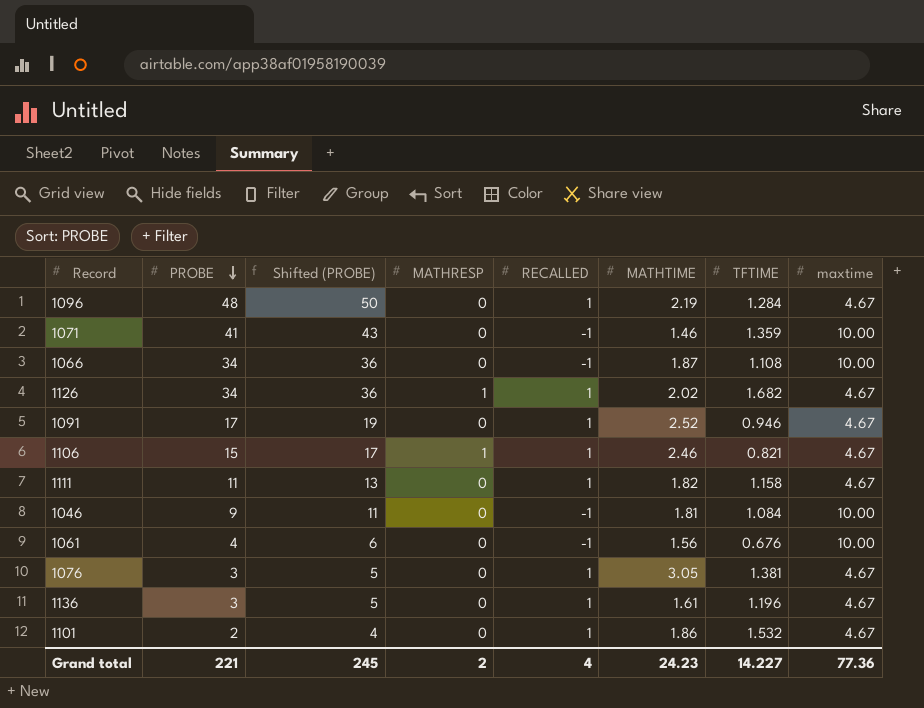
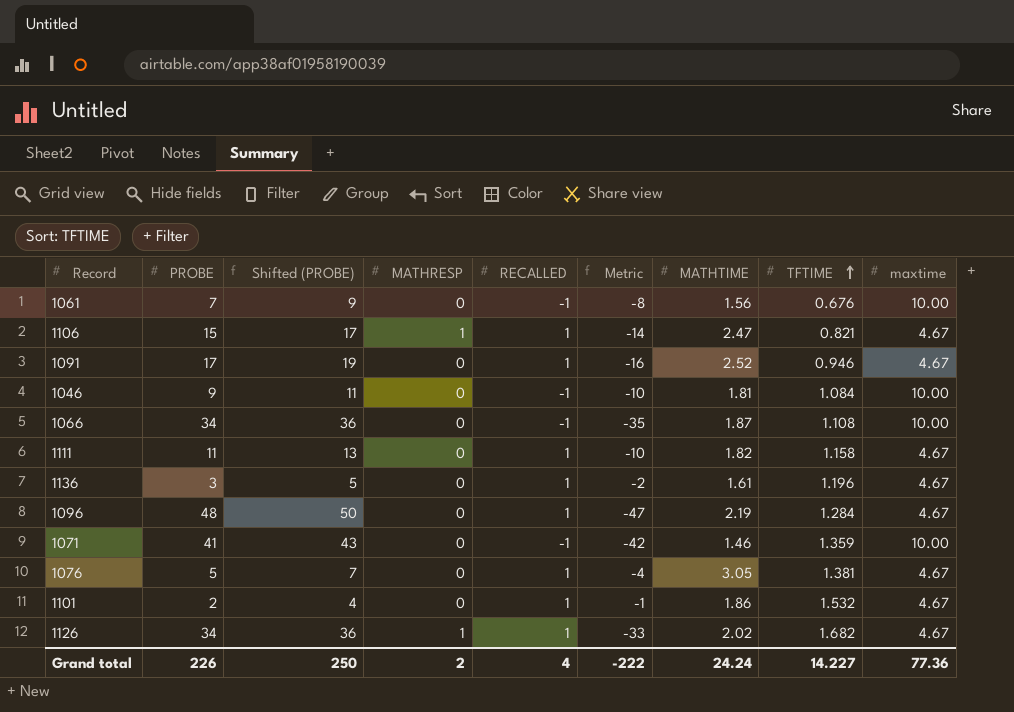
row order: PROBE descending -> TFTIME ascending
column Metric | formula: none -> [RECALLED] - [PROBE]
1061 | PROBE: 4 -> 7
1061 | Shifted (PROBE): 6 -> 9
1106 | MATHTIME: 2.46 -> 2.47
1076 | PROBE: 3 -> 5
1076 | Shifted (PROBE): 5 -> 7
Grand total | PROBE: 221 -> 226
Grand total | Shifted (PROBE): 245 -> 250
Grand total | MATHTIME: 24.23 -> 24.24

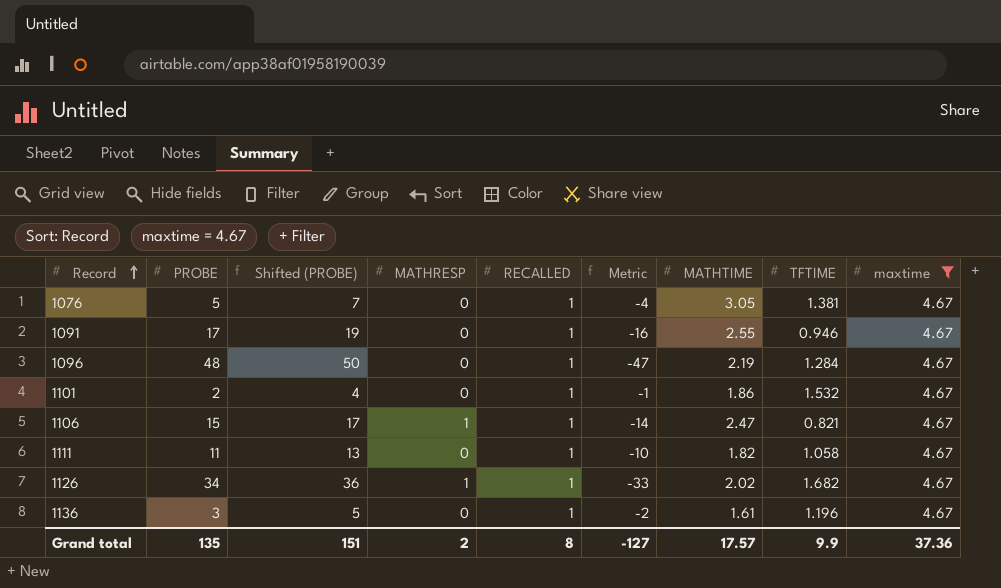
filter: none -> maxtime = 4.67
row order: TFTIME ascending -> Record ascending
1091 | MATHTIME: 2.52 -> 2.55
1111 | TFTIME: 1.158 -> 1.058
Grand total | PROBE: 226 -> 135
Grand total | Shifted (PROBE): 250 -> 151
Grand total | RECALLED: 4 -> 8
Grand total | Metric: -222 -> -127
Grand total | MATHTIME: 24.24 -> 17.57
Grand total | TFTIME: 14.227 -> 9.9
Grand total | maxtime: 77.36 -> 37.36

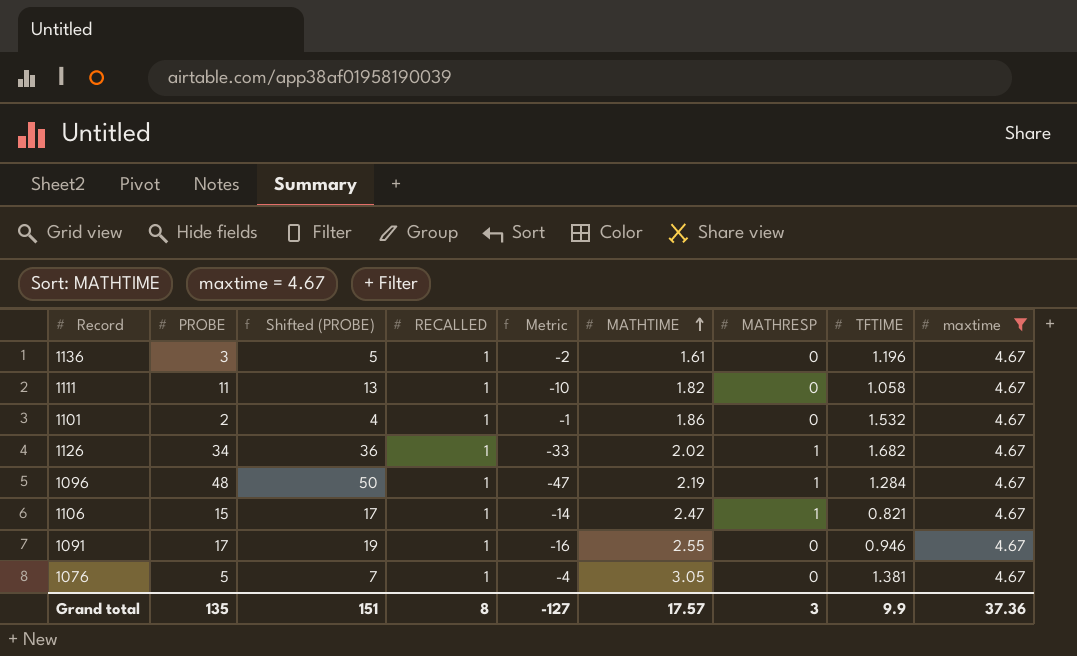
row order: Record ascending -> MATHTIME ascending
column MATHRESP | position: 4 -> 7
1096 | MATHRESP: 0 -> 1
Grand total | MATHRESP: 2 -> 3

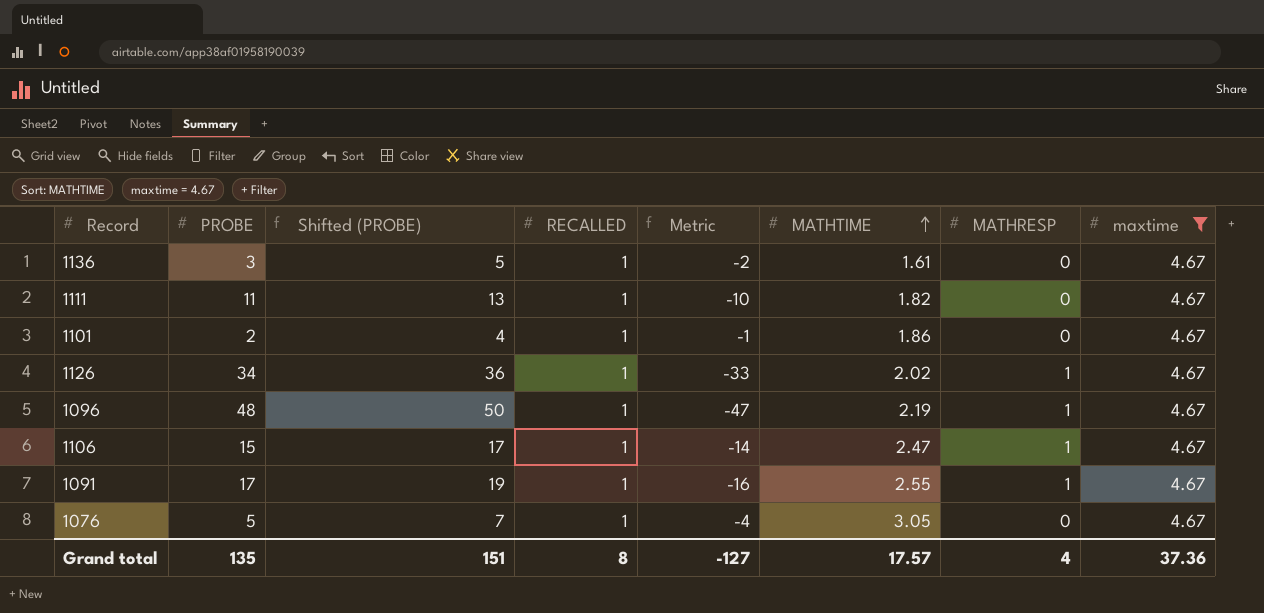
column TFTIME | position: 8 -> none
1091 | MATHRESP: 0 -> 1
Grand total | MATHRESP: 3 -> 4

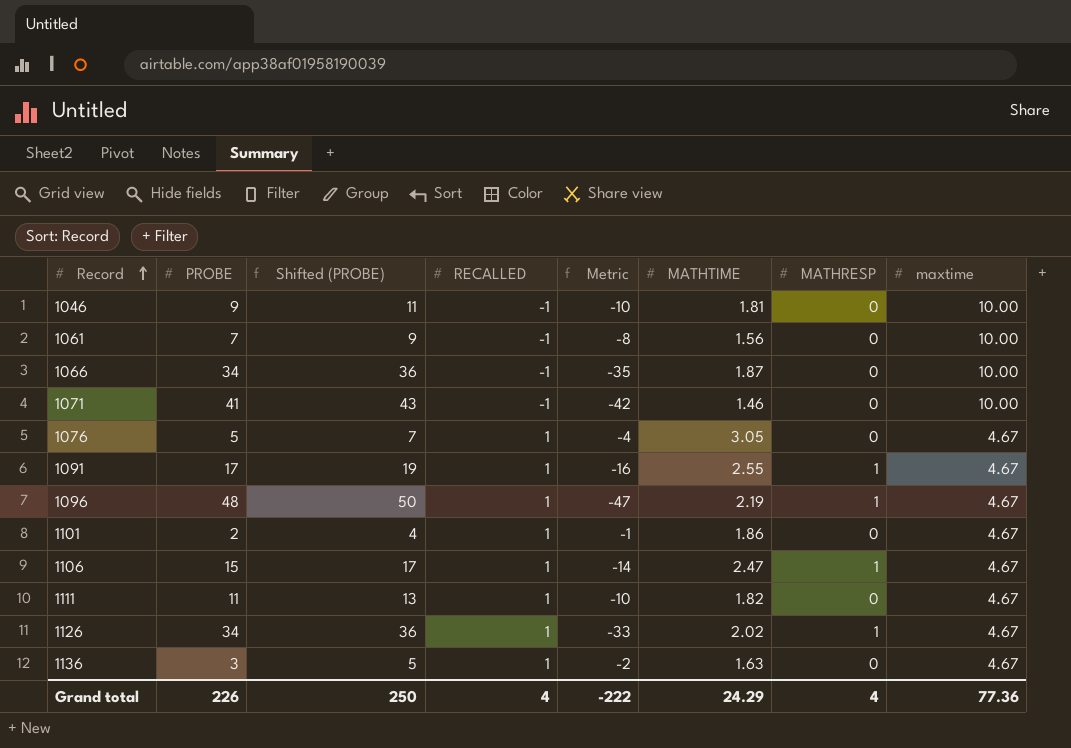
filter: maxtime = 4.67 -> none
row order: MATHTIME ascending -> Record ascending
1136 | MATHTIME: 1.61 -> 1.63
Grand total | PROBE: 135 -> 226
Grand total | Shifted (PROBE): 151 -> 250
Grand total | RECALLED: 8 -> 4
Grand total | Metric: -127 -> -222
Grand total | MATHTIME: 17.57 -> 24.29
Grand total | maxtime: 37.36 -> 77.36

